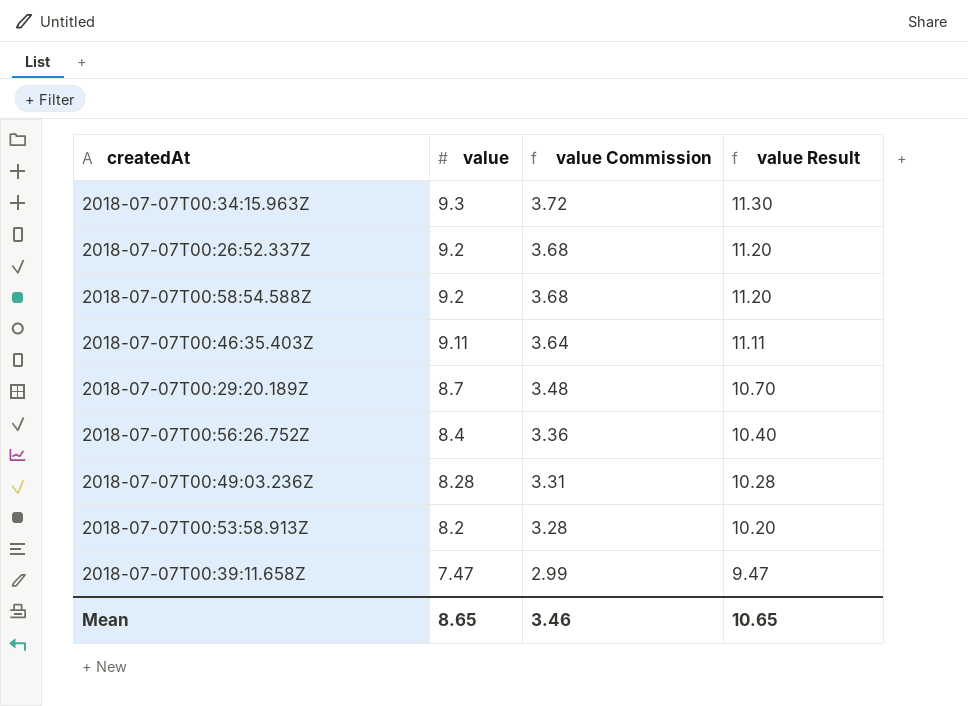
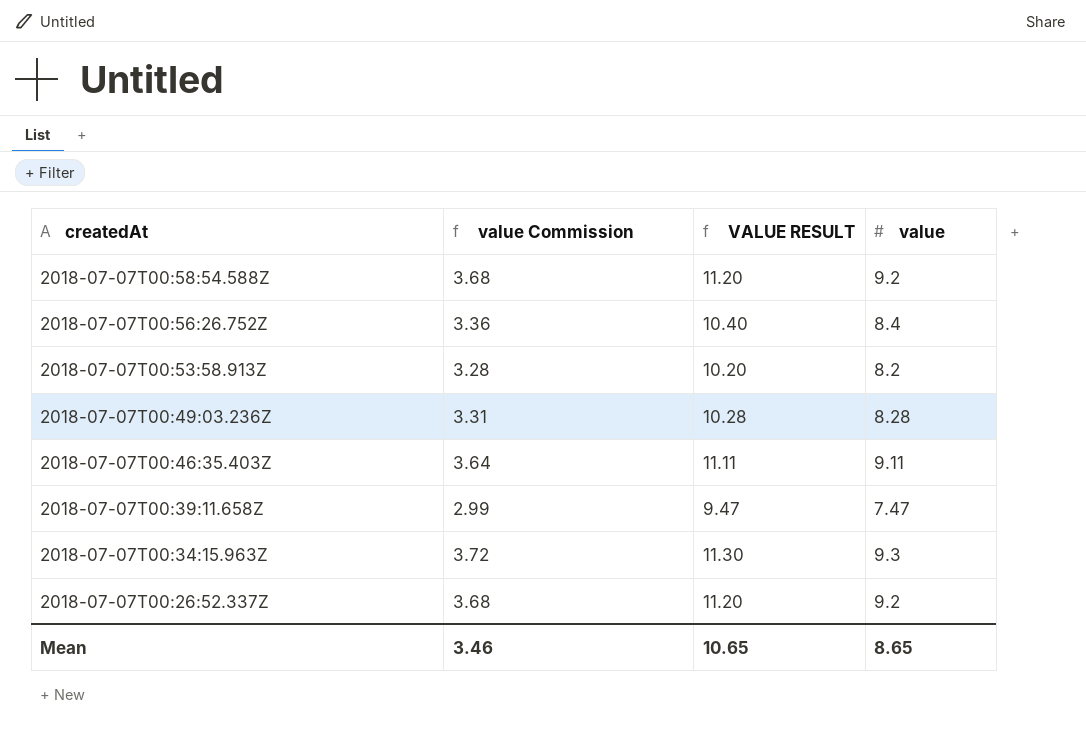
row order: value descending -> createdAt descending
column name: value Result -> VALUE RESULT
column value | position: 2 -> 4
row 2018-07-07T00:29:20.189Z: 8.7 | 3.48 | 10.70 -> none

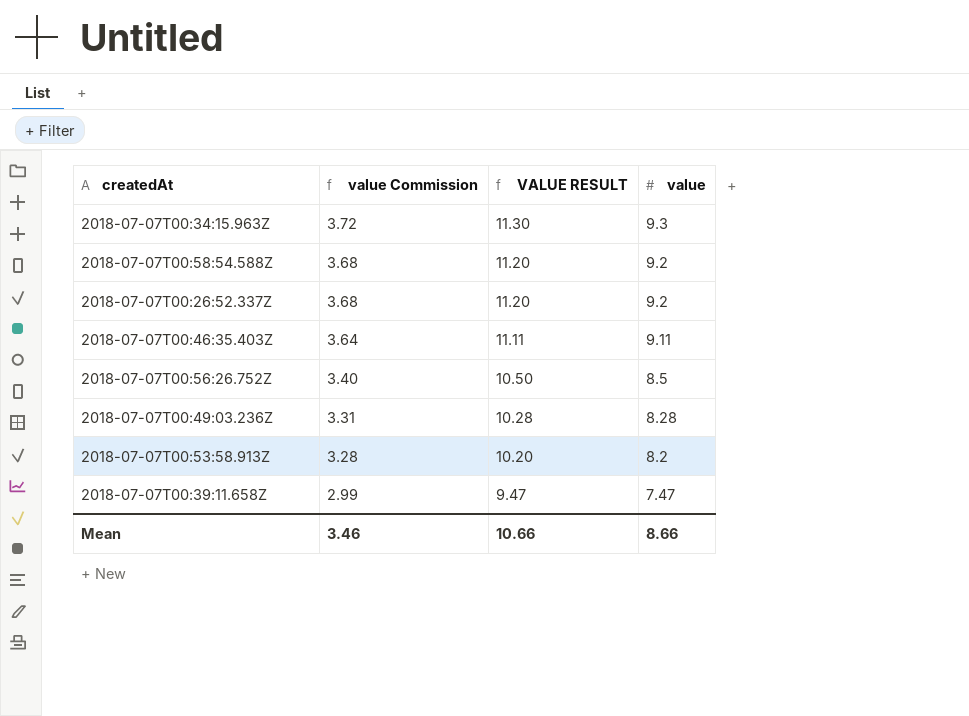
row order: createdAt descending -> value Commission descending
2018-07-07T00:56:26.752Z | value Commission: 3.36 -> 3.40
2018-07-07T00:56:26.752Z | VALUE RESULT: 10.40 -> 10.50
2018-07-07T00:56:26.752Z | value: 8.4 -> 8.5
Mean | VALUE RESULT: 10.65 -> 10.66
Mean | value: 8.65 -> 8.66

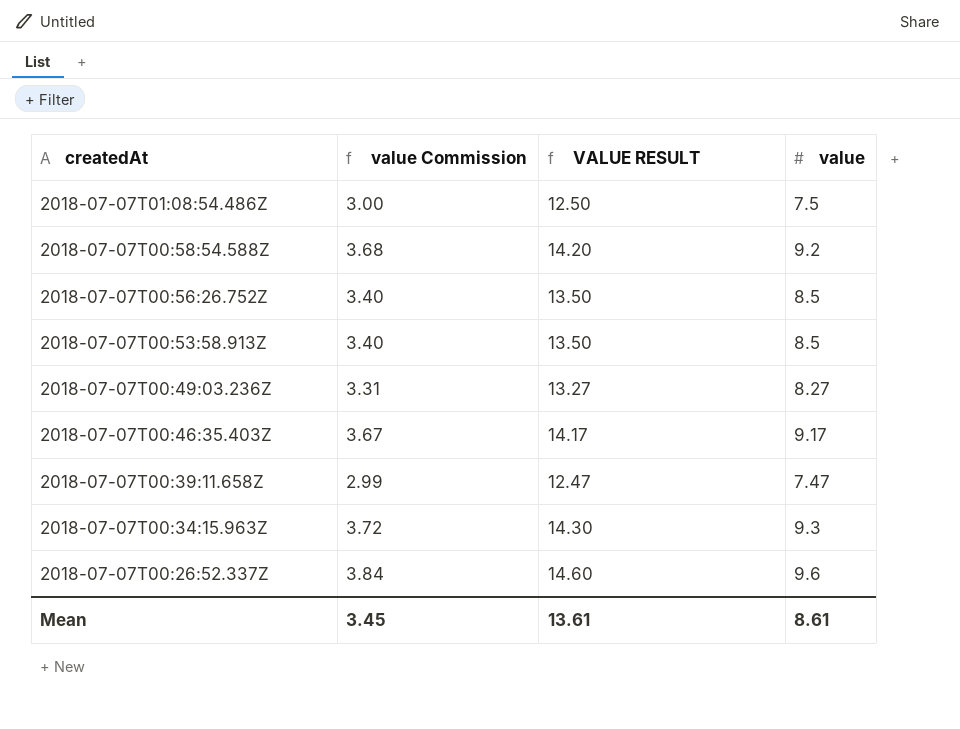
row order: value Commission descending -> createdAt descending
column VALUE RESULT | formula: [value] + 2 -> [value] + 5
row 2018-07-07T01:08:54.486Z: none -> 3.00 | 12.50 | 7.5
2018-07-07T00:53:58.913Z | value Commission: 3.28 -> 3.40
2018-07-07T00:53:58.913Z | value: 8.2 -> 8.5
2018-07-07T00:49:03.236Z | value: 8.28 -> 8.27
2018-07-07T00:46:35.403Z | value Commission: 3.64 -> 3.67
2018-07-07T00:46:35.403Z | value: 9.11 -> 9.17
2018-07-07T00:26:52.337Z | value Commission: 3.68 -> 3.84
2018-07-07T00:26:52.337Z | value: 9.2 -> 9.6
Mean | value Commission: 3.46 -> 3.45
Mean | VALUE RESULT: 10.66 -> 13.61
Mean | value: 8.66 -> 8.61

